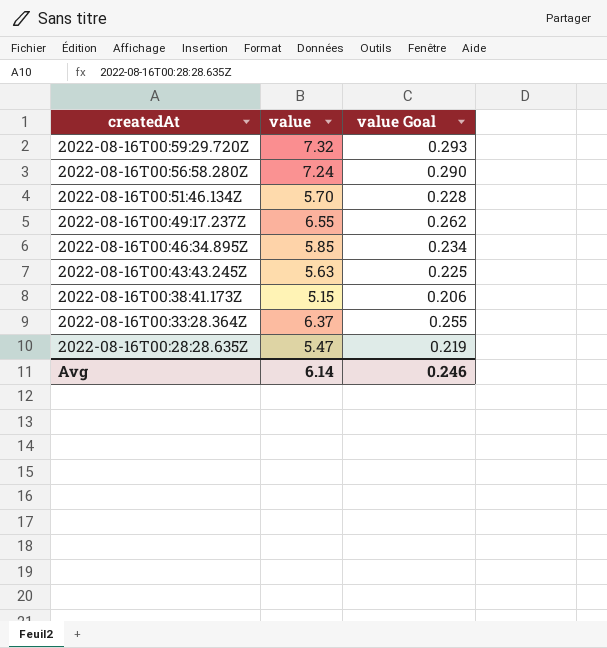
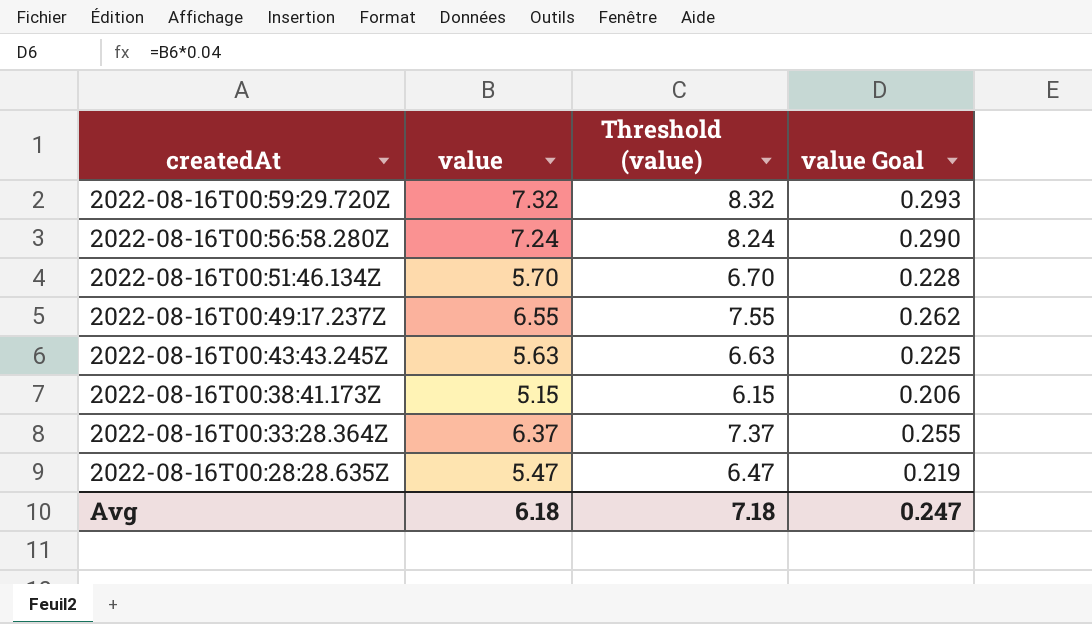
column Threshold (value) | formula: none -> [value] + 1
row 2022-08-16T00:46:34.895Z: 5.85 | 0.234 -> none
Avg | value: 6.14 -> 6.18
Avg | value Goal: 0.246 -> 0.247

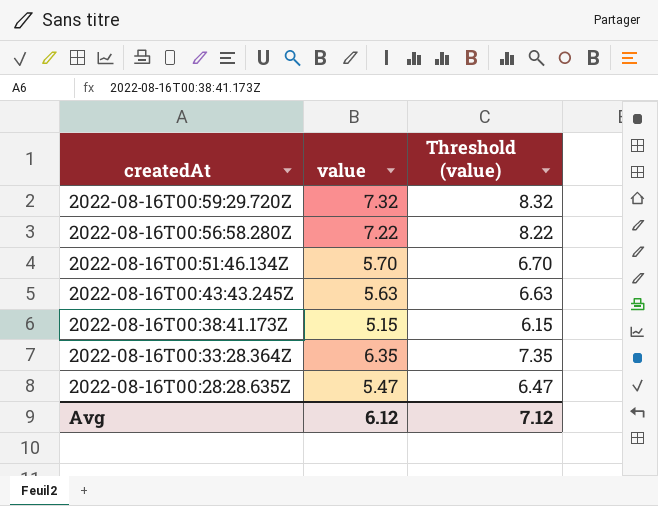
column value Goal | formula: [value] * 0.04 -> none
row 2022-08-16T00:49:17.237Z: 6.55 | 7.55 | 0.262 -> none
2022-08-16T00:56:58.280Z | value: 7.24 -> 7.22
2022-08-16T00:56:58.280Z | Threshold (value): 8.24 -> 8.22
2022-08-16T00:33:28.364Z | value: 6.37 -> 6.35
2022-08-16T00:33:28.364Z | Threshold (value): 7.37 -> 7.35
Avg | value: 6.18 -> 6.12
Avg | Threshold (value): 7.18 -> 7.12

